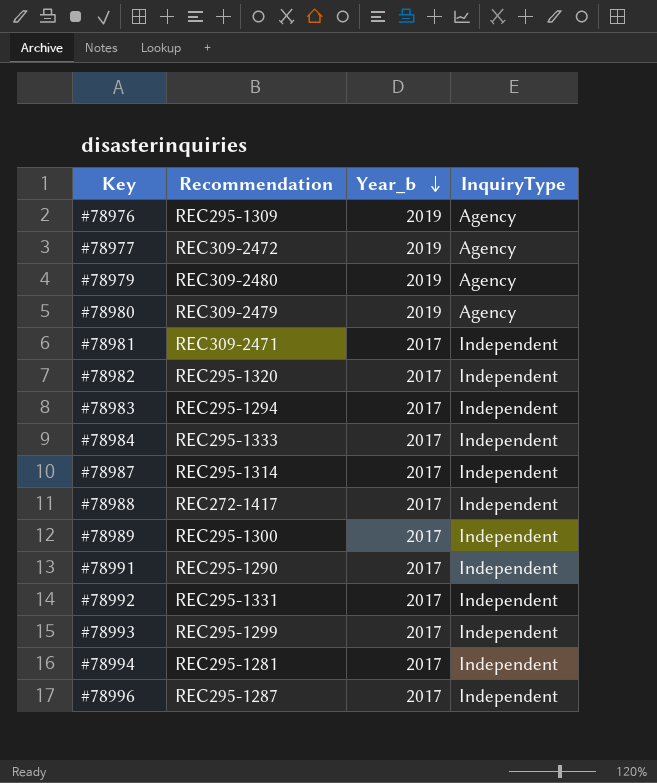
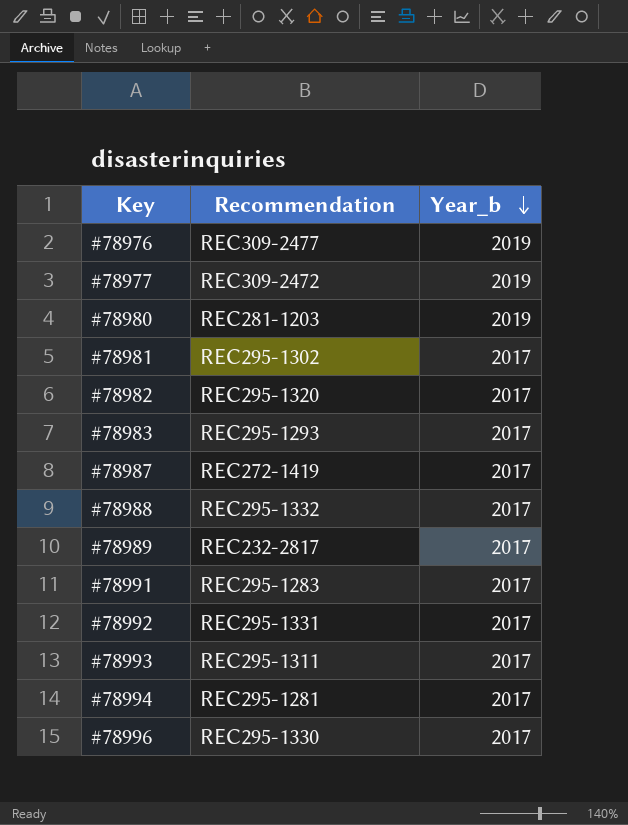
column InquiryType | position: 4 -> none
row #78979: REC309-2480 | 2019 | Agency -> none
row #78984: REC295-1333 | 2017 | Independent -> none
#78976 | Recommendation: REC295-1309 -> REC309-2477
#78980 | Recommendation: REC309-2479 -> REC281-1203
#78981 | Recommendation: REC309-2471 -> REC295-1302
#78983 | Recommendation: REC295-1294 -> REC295-1293
#78987 | Recommendation: REC295-1314 -> REC272-1419
#78988 | Recommendation: REC272-1417 -> REC295-1332
#78989 | Recommendation: REC295-1300 -> REC232-2817
#78991 | Recommendation: REC295-1290 -> REC295-1283
#78993 | Recommendation: REC295-1299 -> REC295-1311
#78996 | Recommendation: REC295-1287 -> REC295-1330

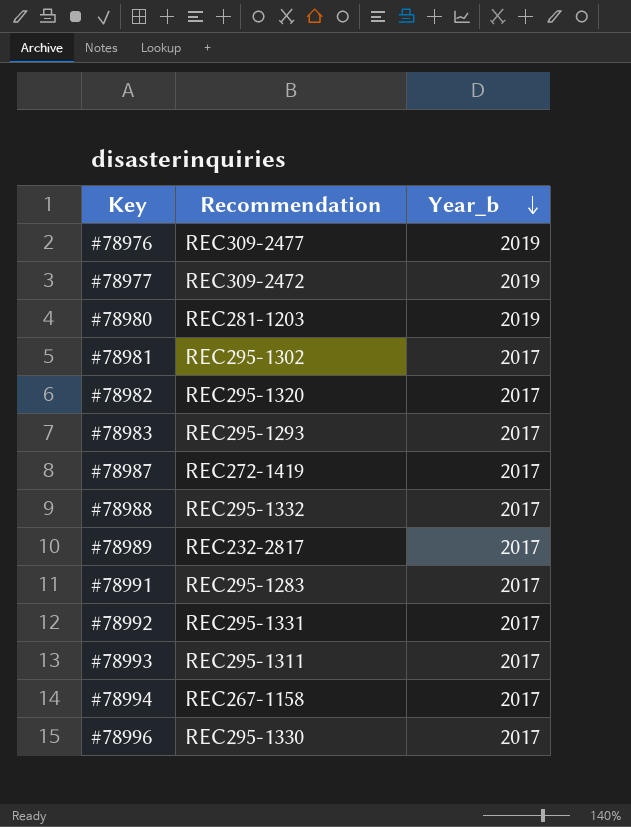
#78994 | Recommendation: REC295-1281 -> REC267-1158

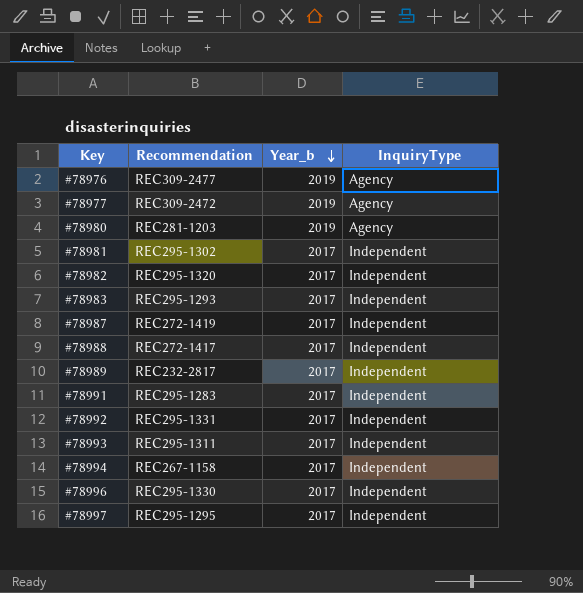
column InquiryType | position: none -> 4
#78988 | Recommendation: REC295-1332 -> REC272-1417
row #78997: none -> REC295-1295 | 2017 | Independent

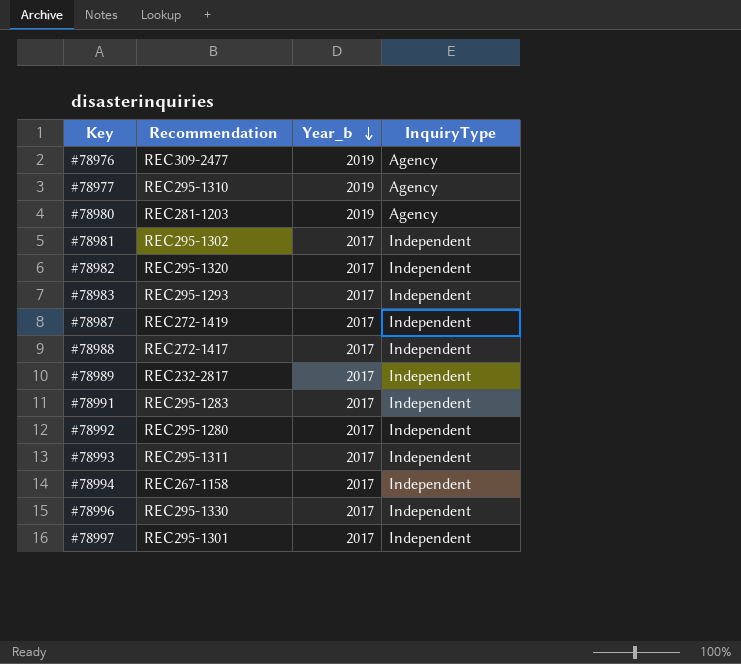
#78977 | Recommendation: REC309-2472 -> REC295-1310
#78992 | Recommendation: REC295-1331 -> REC295-1280
#78997 | Recommendation: REC295-1295 -> REC295-1301

